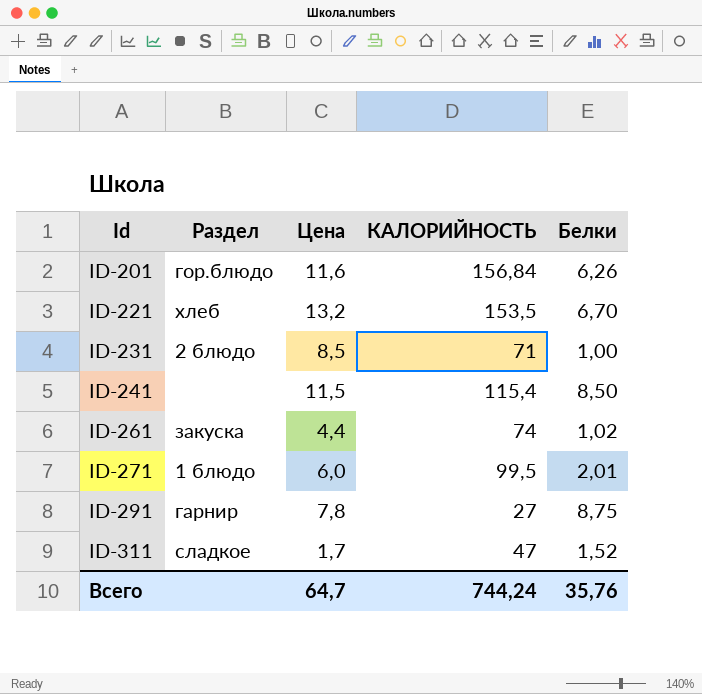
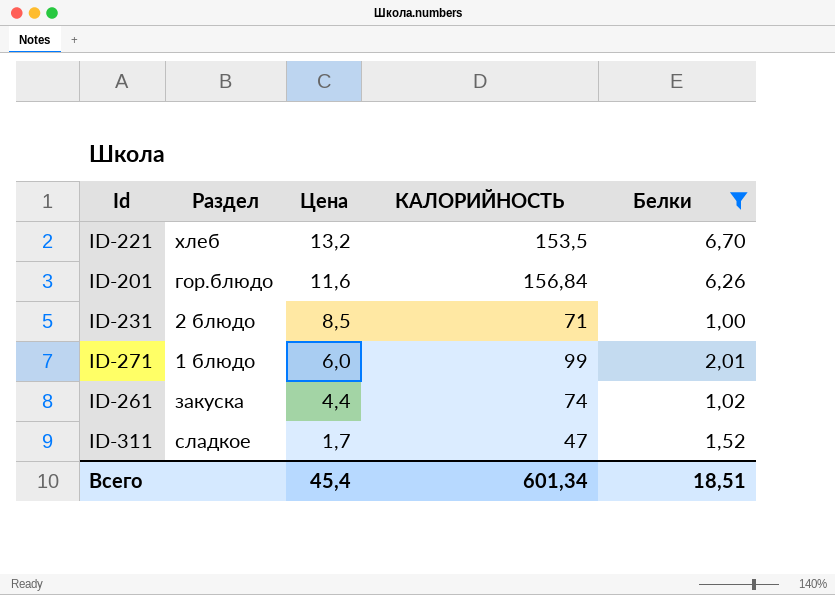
filter: none -> Белки <= 6,70
row order: Id ascending -> Цена descending
ID-271 | КАЛОРИЙНОСТЬ: 99,5 -> 99
Всего | Цена: 64,7 -> 45,4
Всего | КАЛОРИЙНОСТЬ: 744,24 -> 601,34
Всего | Белки: 35,76 -> 18,51

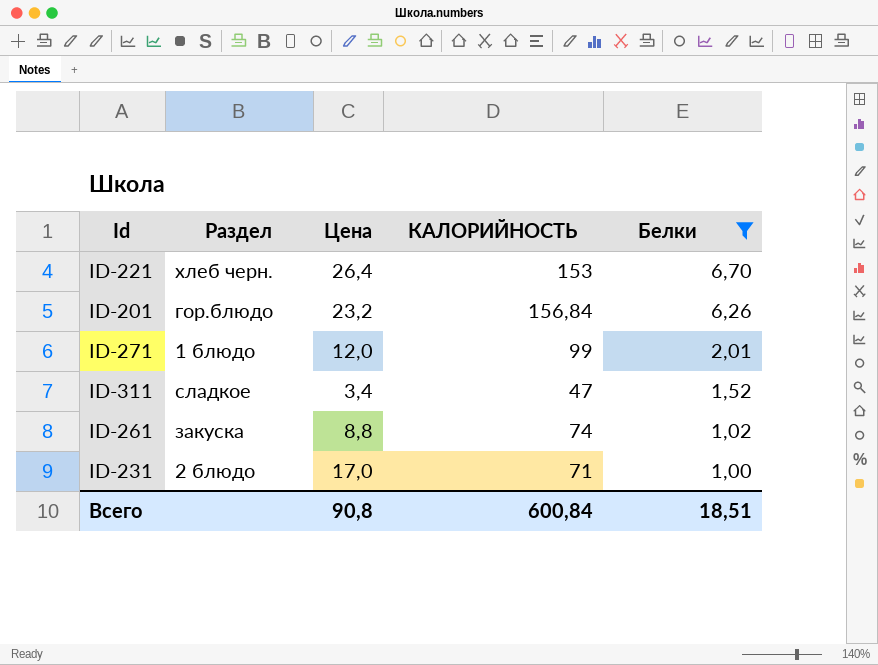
row order: Цена descending -> Белки descending
ID-221 | Раздел: хлеб -> хлеб черн.
ID-221 | Цена: 13,2 -> 26,4
ID-221 | КАЛОРИЙНОСТЬ: 153,5 -> 153
ID-201 | Цена: 11,6 -> 23,2
ID-271 | Цена: 6,0 -> 12,0
ID-311 | Цена: 1,7 -> 3,4
ID-261 | Цена: 4,4 -> 8,8
ID-231 | Цена: 8,5 -> 17,0
Всего | Цена: 45,4 -> 90,8
Всего | КАЛОРИЙНОСТЬ: 601,34 -> 600,84

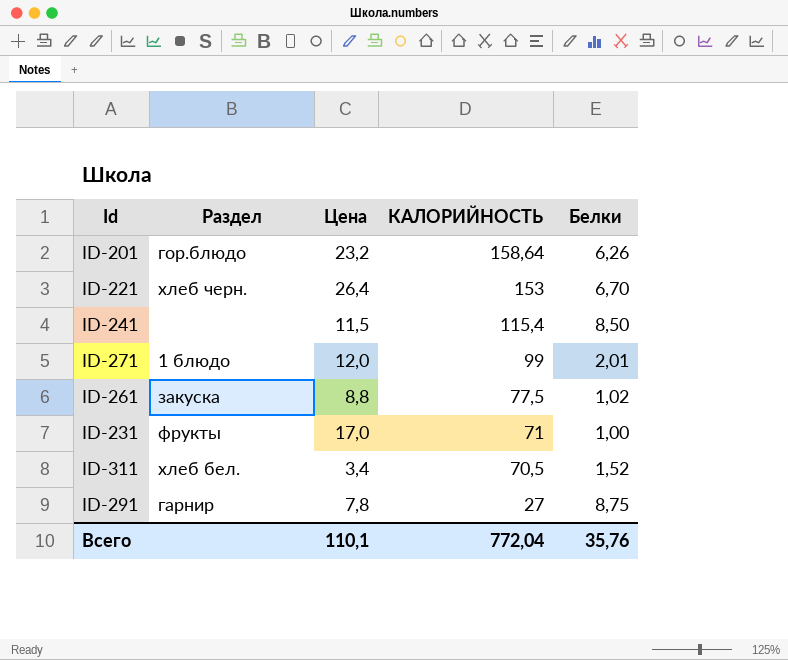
filter: Белки <= 6,70 -> none
row order: Белки descending -> КАЛОРИЙНОСТЬ descending
ID-201 | КАЛОРИЙНОСТЬ: 156,84 -> 158,64
ID-261 | КАЛОРИЙНОСТЬ: 74 -> 77,5
ID-231 | Раздел: 2 блюдо -> фрукты
ID-311 | Раздел: сладкое -> хлеб бел.
ID-311 | КАЛОРИЙНОСТЬ: 47 -> 70,5
Всего | Цена: 90,8 -> 110,1
Всего | КАЛОРИЙНОСТЬ: 600,84 -> 772,04
Всего | Белки: 18,51 -> 35,76

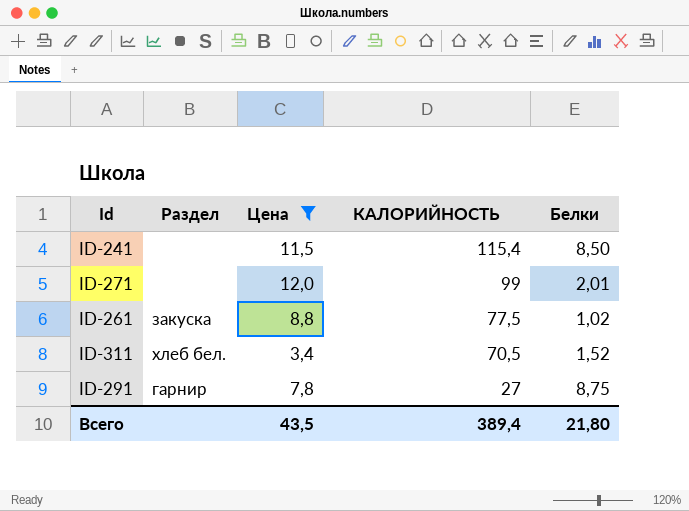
filter: none -> Цена <= 12,0
ID-271 | Раздел: 1 блюдо -> none
Всего | Цена: 110,1 -> 43,5
Всего | КАЛОРИЙНОСТЬ: 772,04 -> 389,4
Всего | Белки: 35,76 -> 21,80

